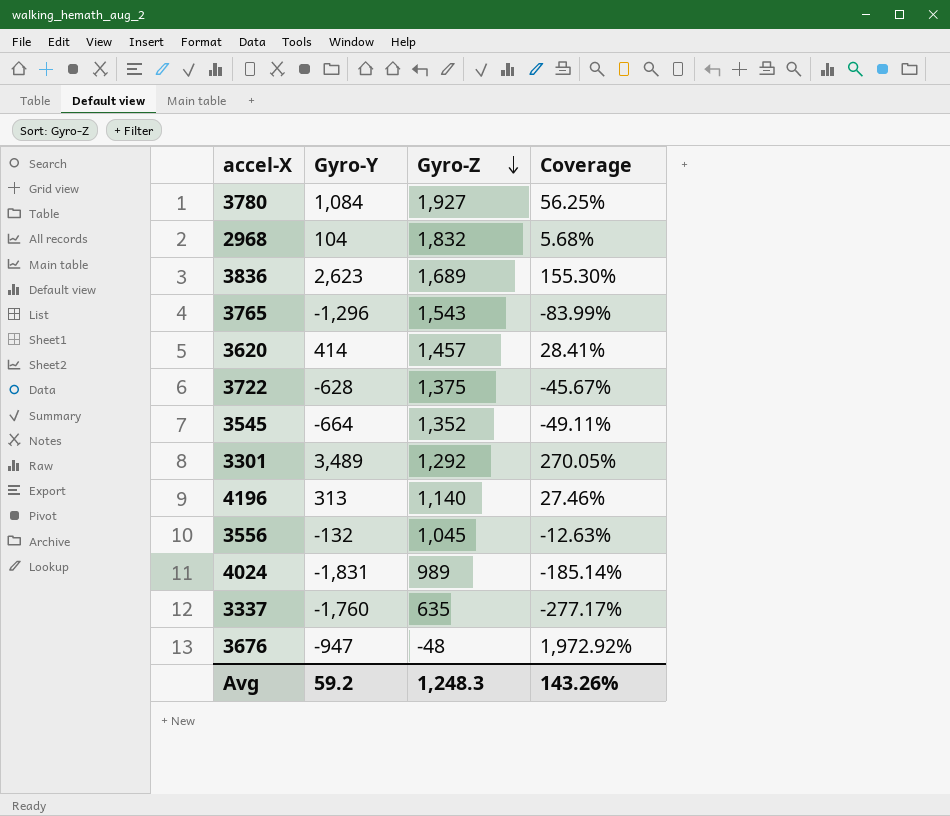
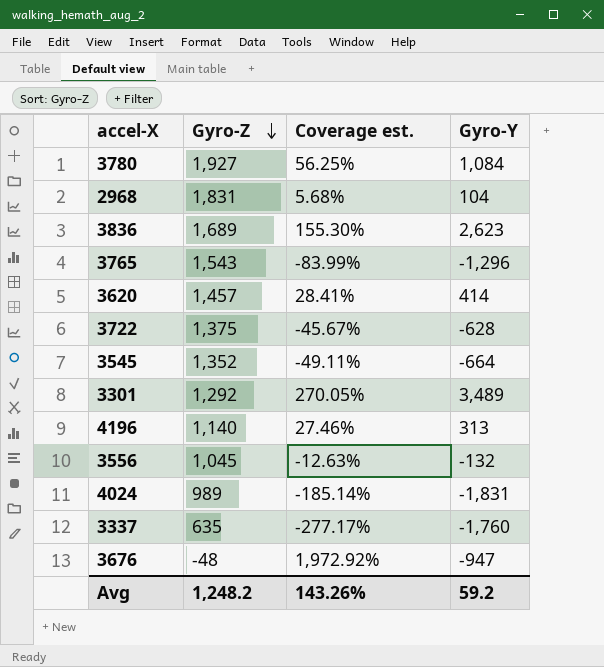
column name: Coverage -> Coverage est.
column Gyro-Y | position: 2 -> 4
2968 | Gyro-Z: 1,832 -> 1,831
Avg | Gyro-Z: 1,248.3 -> 1,248.2

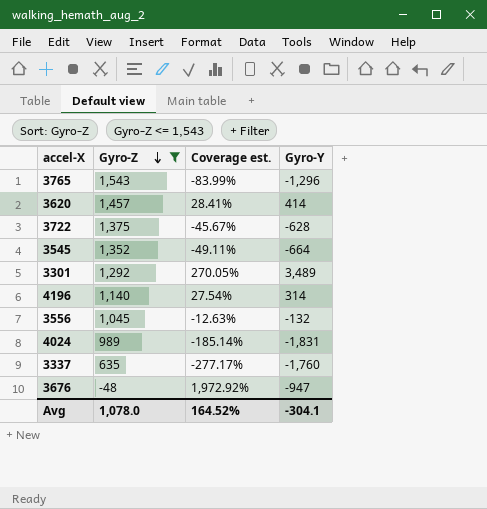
filter: none -> Gyro-Z <= 1,543
4196 | Coverage est.: 27.46% -> 27.54%
4196 | Gyro-Y: 313 -> 314
Avg | Gyro-Z: 1,248.2 -> 1,078.0
Avg | Coverage est.: 143.26% -> 164.52%
Avg | Gyro-Y: 59.2 -> -304.1

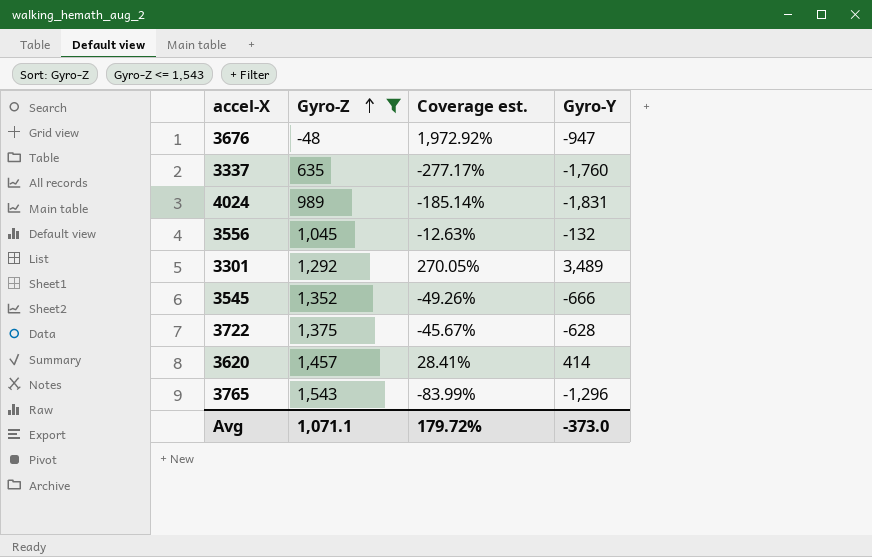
row order: Gyro-Z descending -> Gyro-Z ascending
row 4196: 1,140 | 27.54% | 314 -> none
3545 | Coverage est.: -49.11% -> -49.26%
3545 | Gyro-Y: -664 -> -666
Avg | Gyro-Z: 1,078.0 -> 1,071.1
Avg | Coverage est.: 164.52% -> 179.72%
Avg | Gyro-Y: -304.1 -> -373.0

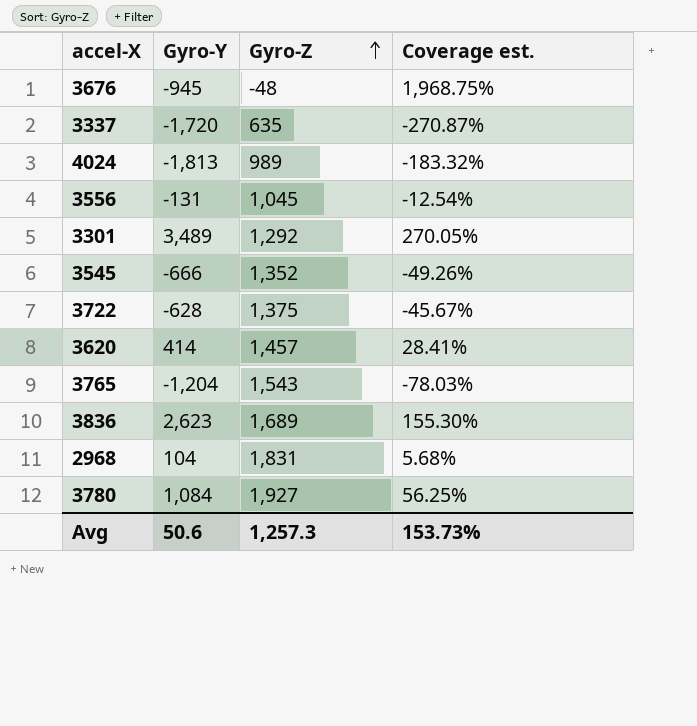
filter: Gyro-Z <= 1,543 -> none
column Gyro-Y | position: 4 -> 2
3676 | Gyro-Y: -947 -> -945
3676 | Coverage est.: 1,972.92% -> 1,968.75%
3337 | Gyro-Y: -1,760 -> -1,720
3337 | Coverage est.: -277.17% -> -270.87%
4024 | Gyro-Y: -1,831 -> -1,813
4024 | Coverage est.: -185.14% -> -183.32%
3556 | Gyro-Y: -132 -> -131
3556 | Coverage est.: -12.63% -> -12.54%
3765 | Gyro-Y: -1,296 -> -1,204
3765 | Coverage est.: -83.99% -> -78.03%
Avg | Gyro-Y: -373.0 -> 50.6
Avg | Gyro-Z: 1,071.1 -> 1,257.3
Avg | Coverage est.: 179.72% -> 153.73%

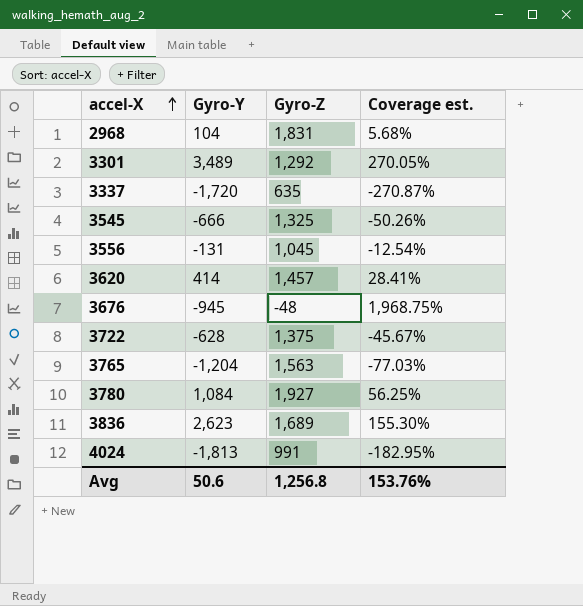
row order: Gyro-Z ascending -> accel-X ascending
3545 | Gyro-Z: 1,352 -> 1,325
3545 | Coverage est.: -49.26% -> -50.26%
3765 | Gyro-Z: 1,543 -> 1,563
3765 | Coverage est.: -78.03% -> -77.03%
4024 | Gyro-Z: 989 -> 991
4024 | Coverage est.: -183.32% -> -182.95%
Avg | Gyro-Z: 1,257.3 -> 1,256.8
Avg | Coverage est.: 153.73% -> 153.76%

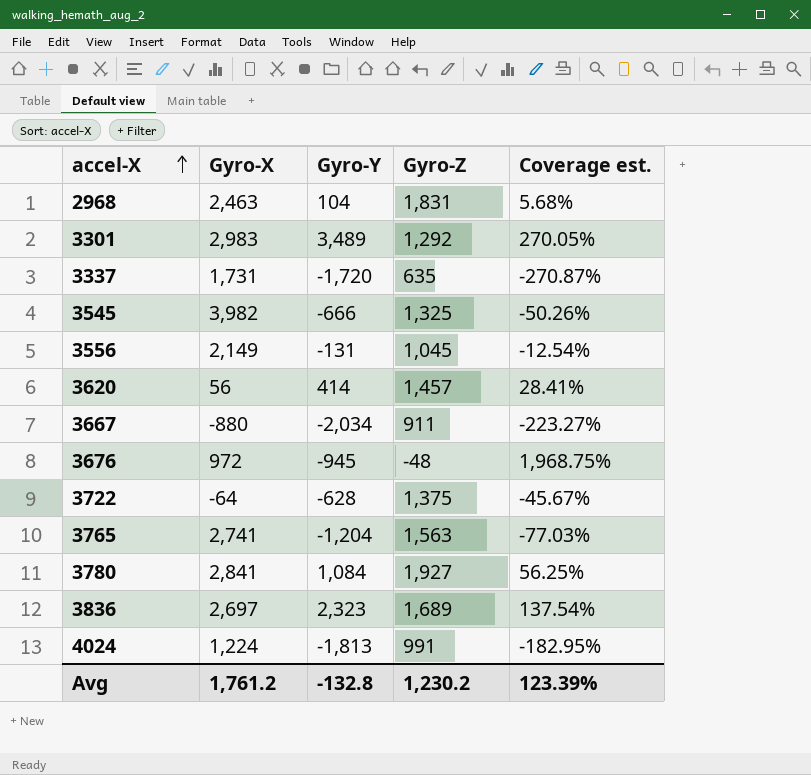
column Gyro-X | position: none -> 2
row 3667: none -> -880 | -2,034 | 911 | -223.27%
3836 | Gyro-Y: 2,623 -> 2,323
3836 | Coverage est.: 155.30% -> 137.54%
Avg | Gyro-Y: 50.6 -> -132.8
Avg | Gyro-Z: 1,256.8 -> 1,230.2
Avg | Coverage est.: 153.76% -> 123.39%

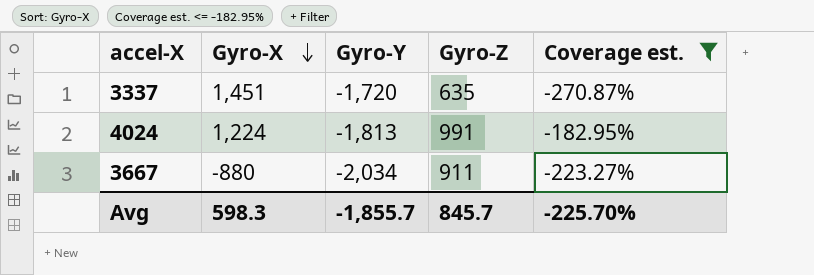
filter: none -> Coverage est. <= -182.95%
row order: accel-X ascending -> Gyro-X descending
3337 | Gyro-X: 1,731 -> 1,451
Avg | Gyro-X: 1,761.2 -> 598.3
Avg | Gyro-Y: -132.8 -> -1,855.7
Avg | Gyro-Z: 1,230.2 -> 845.7
Avg | Coverage est.: 123.39% -> -225.70%

